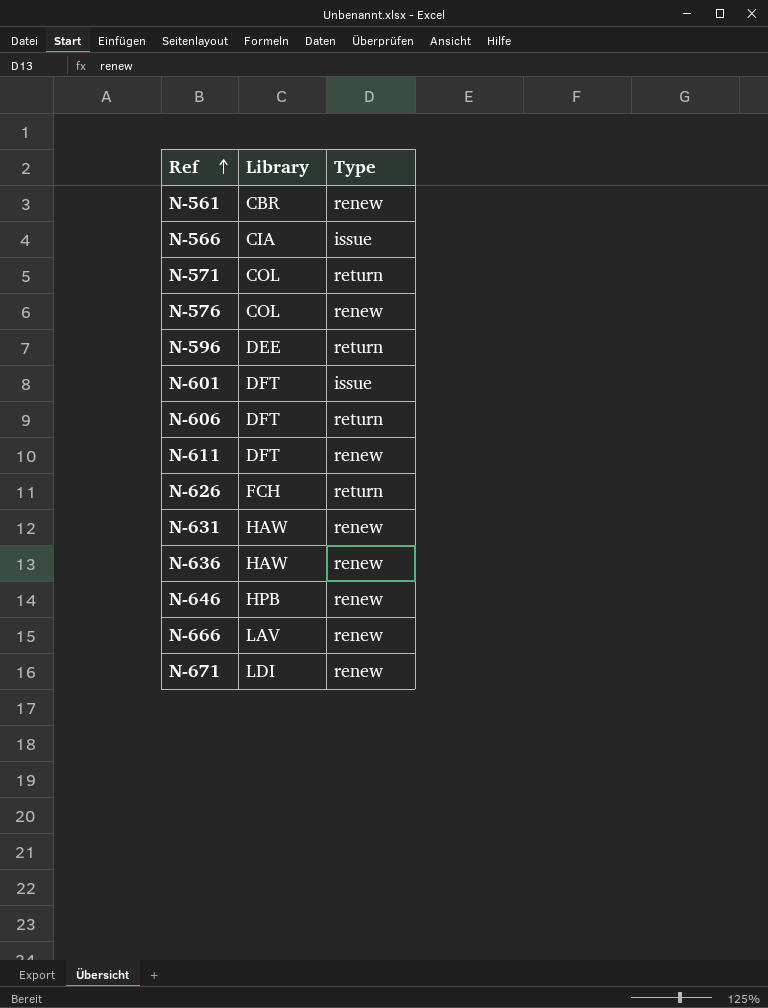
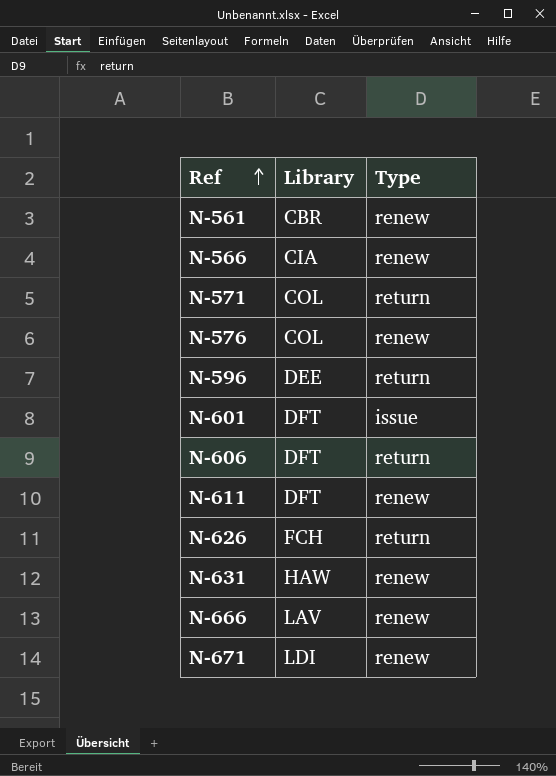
row N-636: HAW | renew -> none
row N-646: HPB | renew -> none
N-566 | Type: issue -> renew

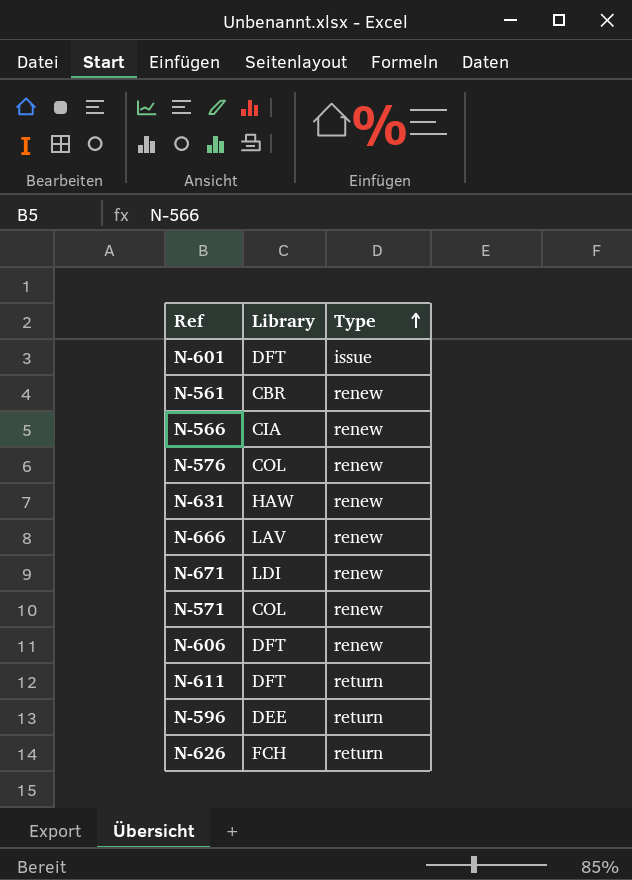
row order: Ref ascending -> Type ascending
N-571 | Type: return -> renew
N-606 | Type: return -> renew
N-611 | Type: renew -> return

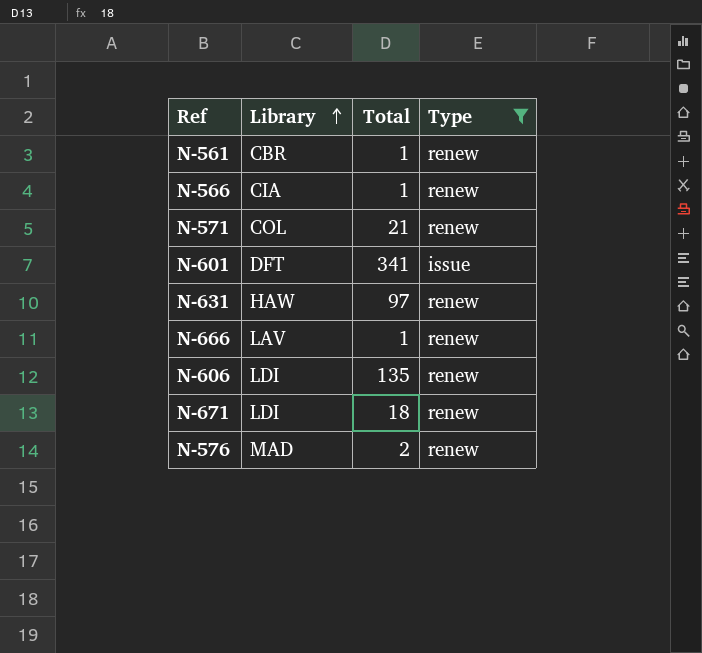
filter: none -> Type != return
row order: Type ascending -> Library ascending
column Total | position: none -> 3
N-606 | Library: DFT -> LDI
N-576 | Library: COL -> MAD

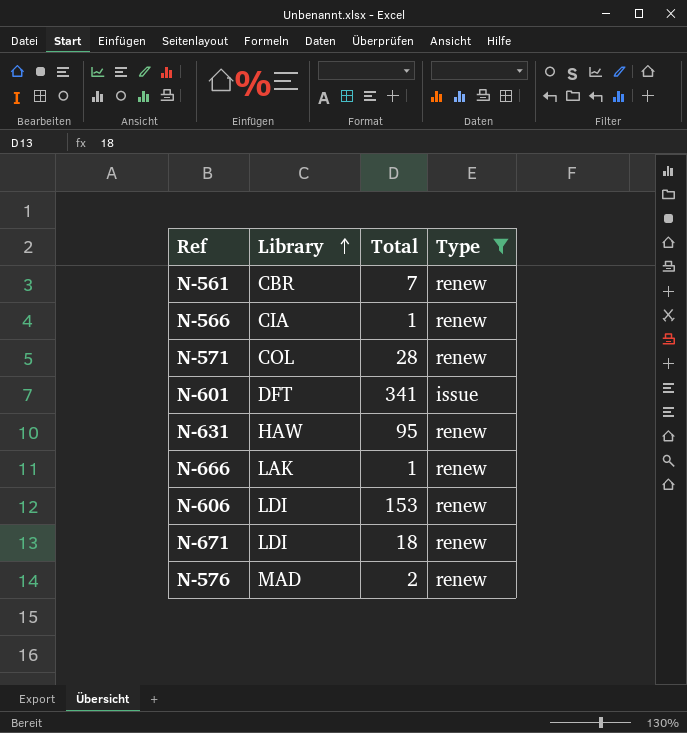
N-561 | Total: 1 -> 7
N-571 | Total: 21 -> 28
N-631 | Total: 97 -> 95
N-666 | Library: LAV -> LAK
N-606 | Total: 135 -> 153

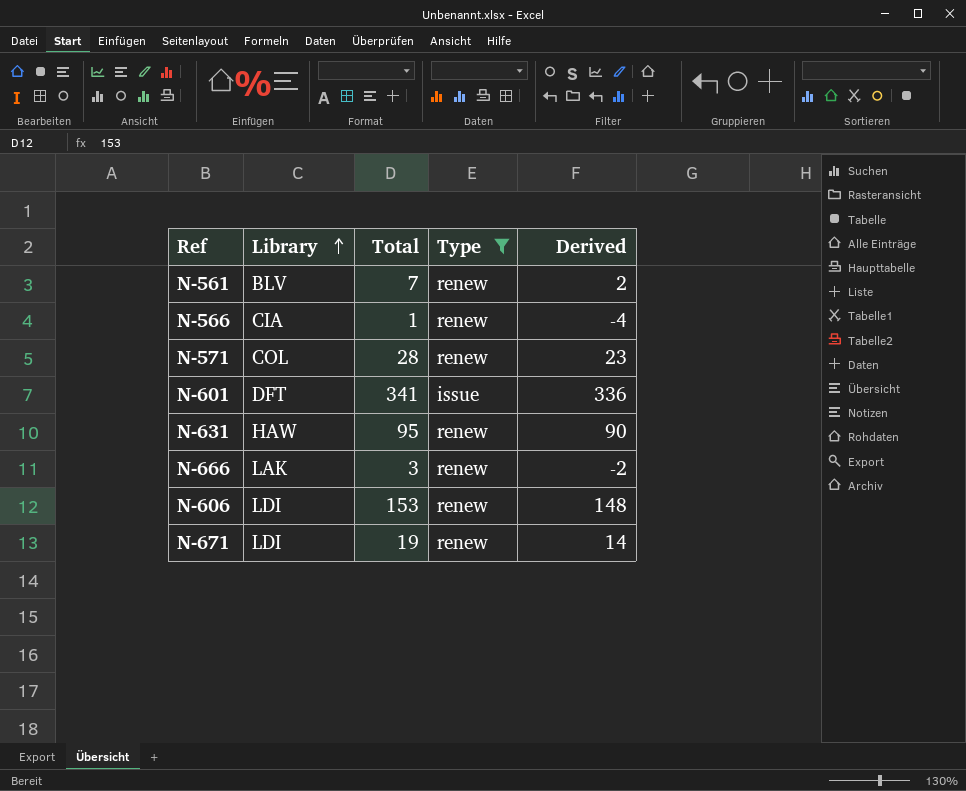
column Derived | formula: none -> [Total] - 5
row N-576: MAD | 2 | renew -> none
N-561 | Library: CBR -> BLV
N-666 | Total: 1 -> 3
N-671 | Total: 18 -> 19

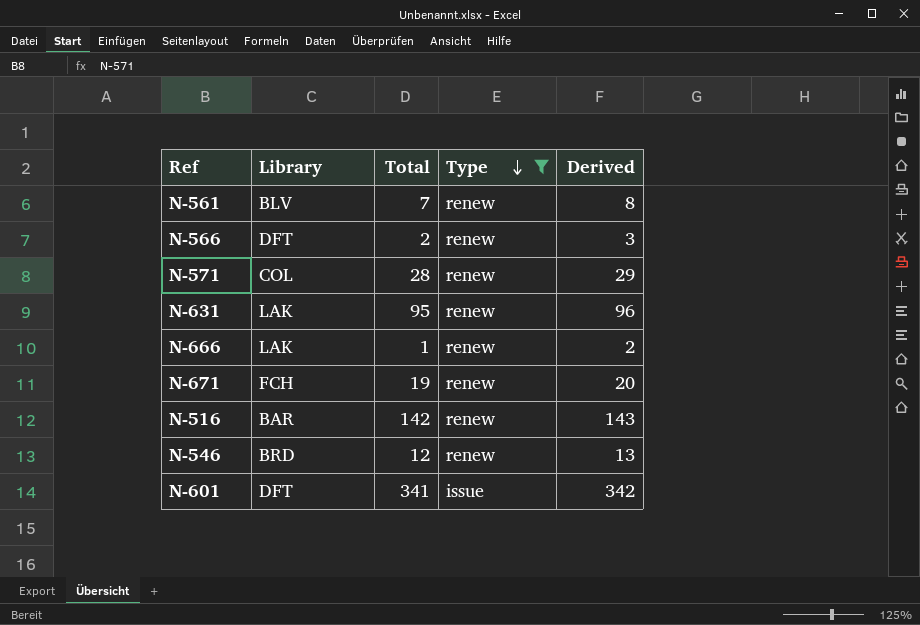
row order: Library ascending -> Type descending
column Derived | formula: [Total] - 5 -> [Total] + 1
row N-606: LDI | 153 | renew | 148 -> none
N-566 | Library: CIA -> DFT
N-566 | Total: 1 -> 2
N-631 | Library: HAW -> LAK
N-666 | Total: 3 -> 1
N-671 | Library: LDI -> FCH
row N-516: none -> BAR | 142 | renew | 143
row N-546: none -> BRD | 12 | renew | 13

